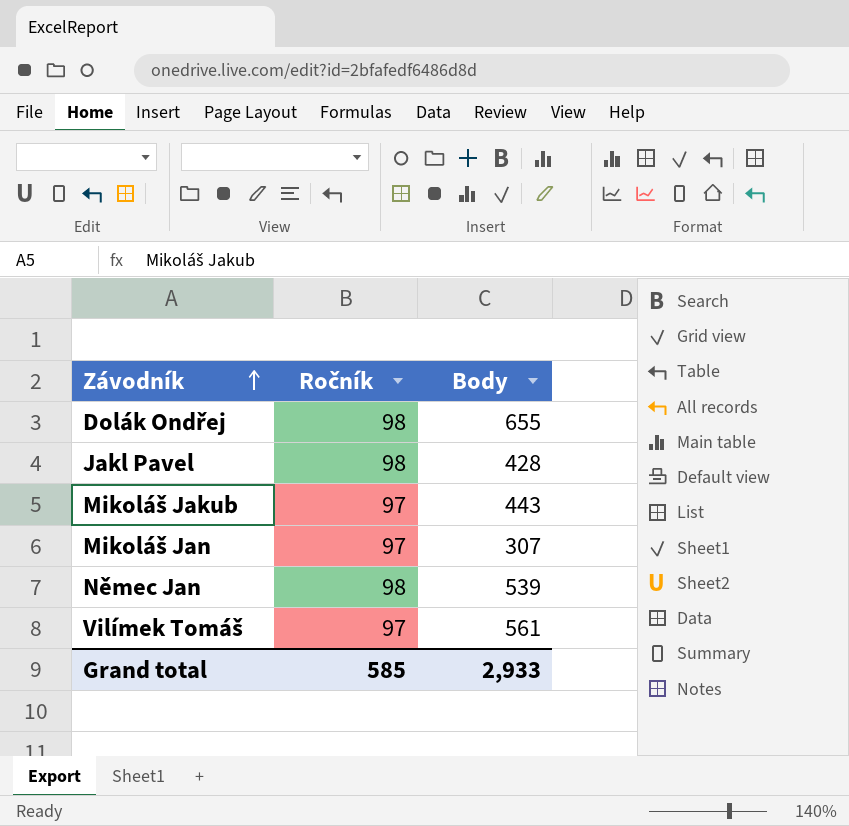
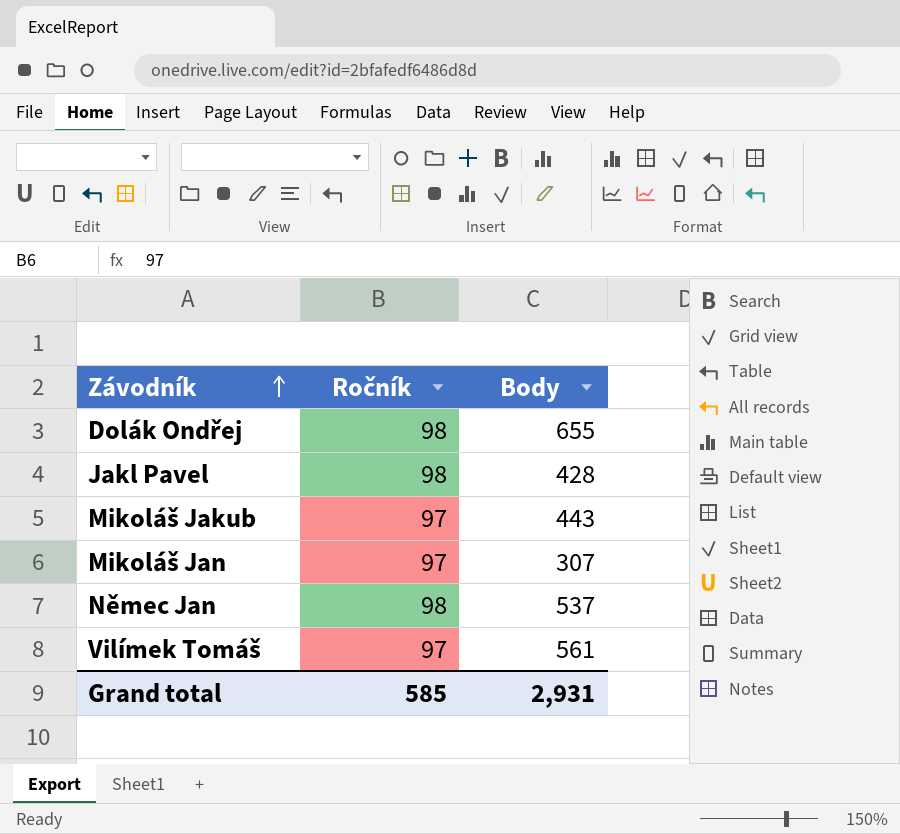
Němec Jan | Body: 539 -> 537
Grand total | Body: 2,933 -> 2,931

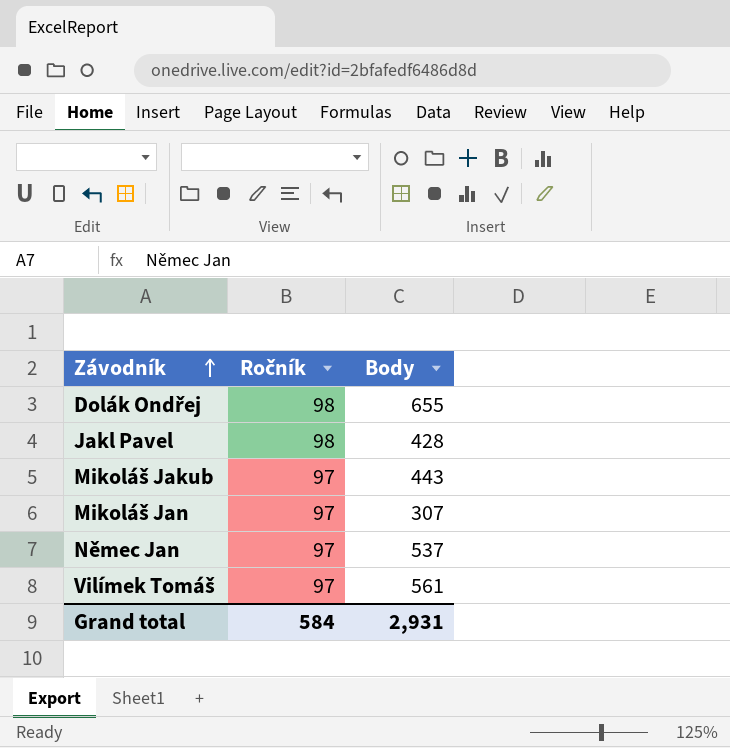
Němec Jan | Ročník: 98 -> 97
Grand total | Ročník: 585 -> 584

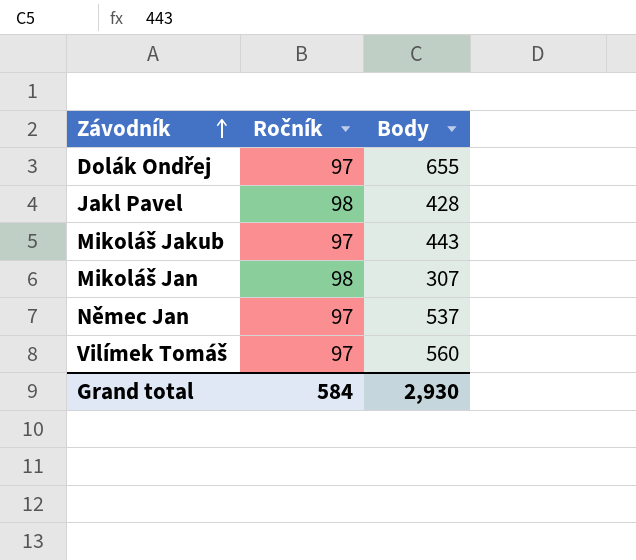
Dolák Ondřej | Ročník: 98 -> 97
Mikoláš Jan | Ročník: 97 -> 98
Vilímek Tomáš | Body: 561 -> 560
Grand total | Body: 2,931 -> 2,930

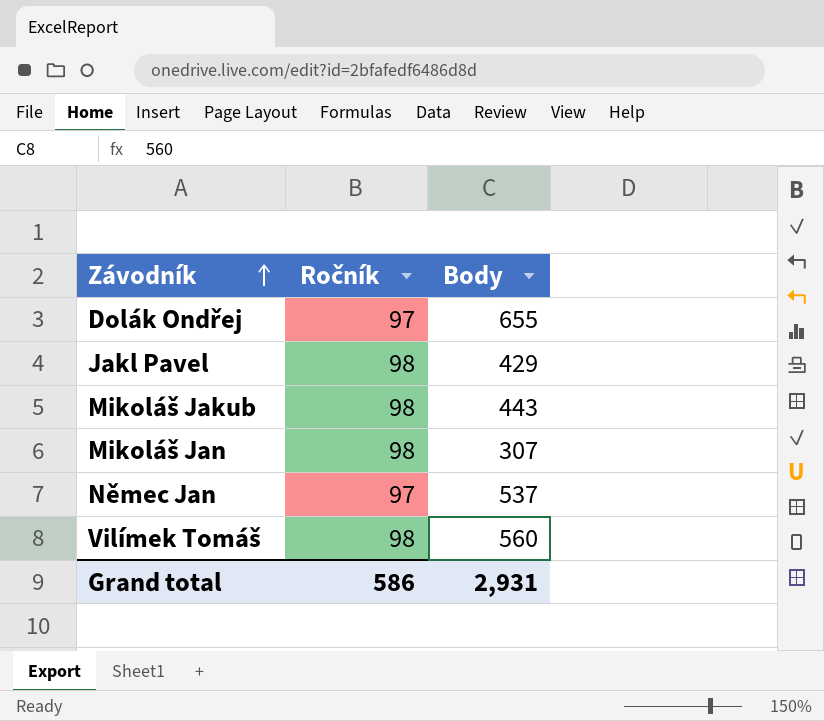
Jakl Pavel | Body: 428 -> 429
Mikoláš Jakub | Ročník: 97 -> 98
Vilímek Tomáš | Ročník: 97 -> 98
Grand total | Ročník: 584 -> 586
Grand total | Body: 2,930 -> 2,931

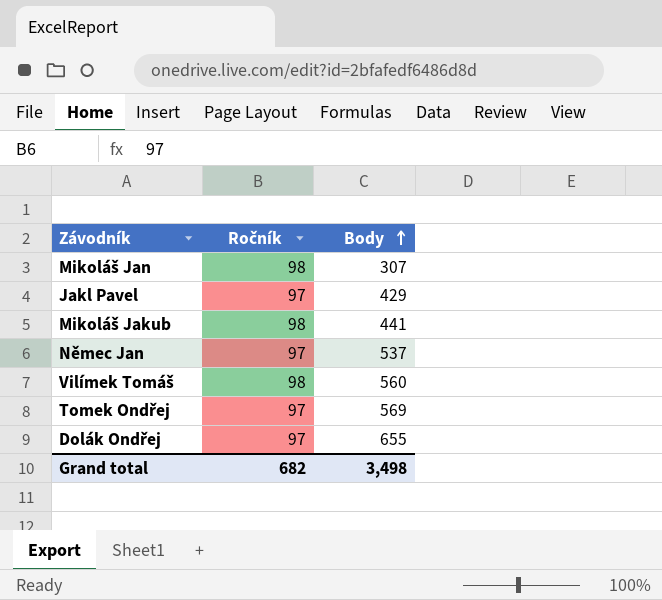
row order: Závodník ascending -> Body ascending
Jakl Pavel | Ročník: 98 -> 97
Mikoláš Jakub | Body: 443 -> 441
row Tomek Ondřej: none -> 97 | 569
Grand total | Ročník: 586 -> 682
Grand total | Body: 2,931 -> 3,498

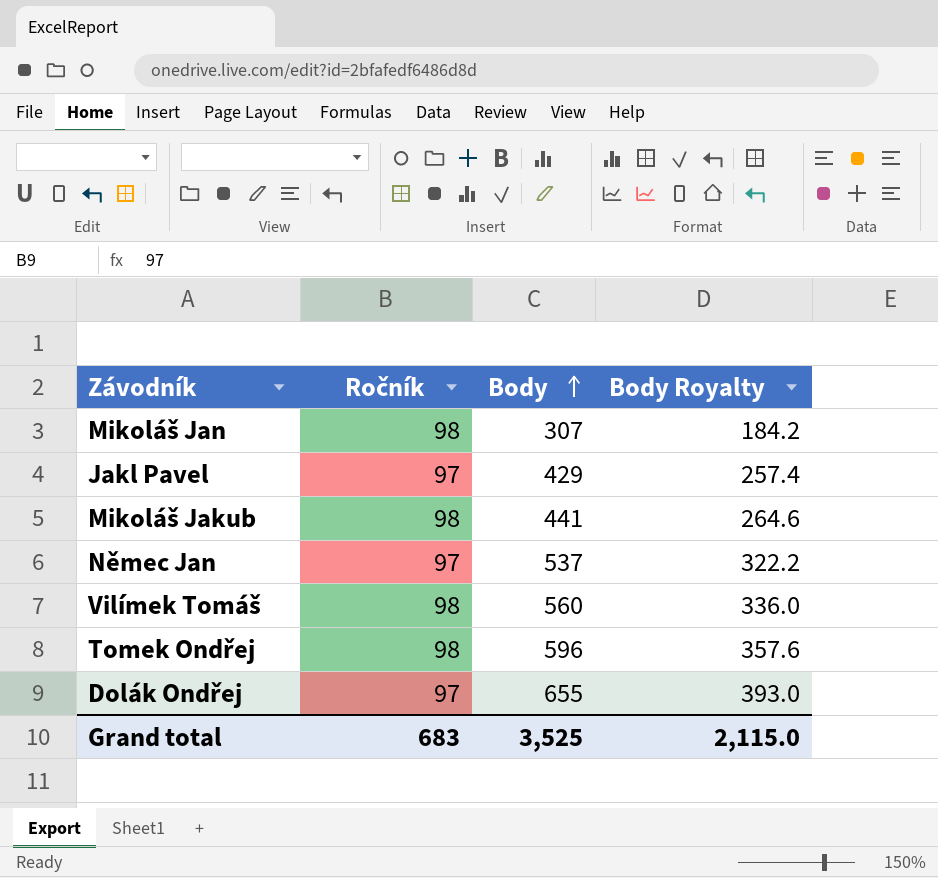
column Body Royalty | formula: none -> [Body] * 0.6
Tomek Ondřej | Ročník: 97 -> 98
Tomek Ondřej | Body: 569 -> 596
Grand total | Ročník: 682 -> 683
Grand total | Body: 3,498 -> 3,525

